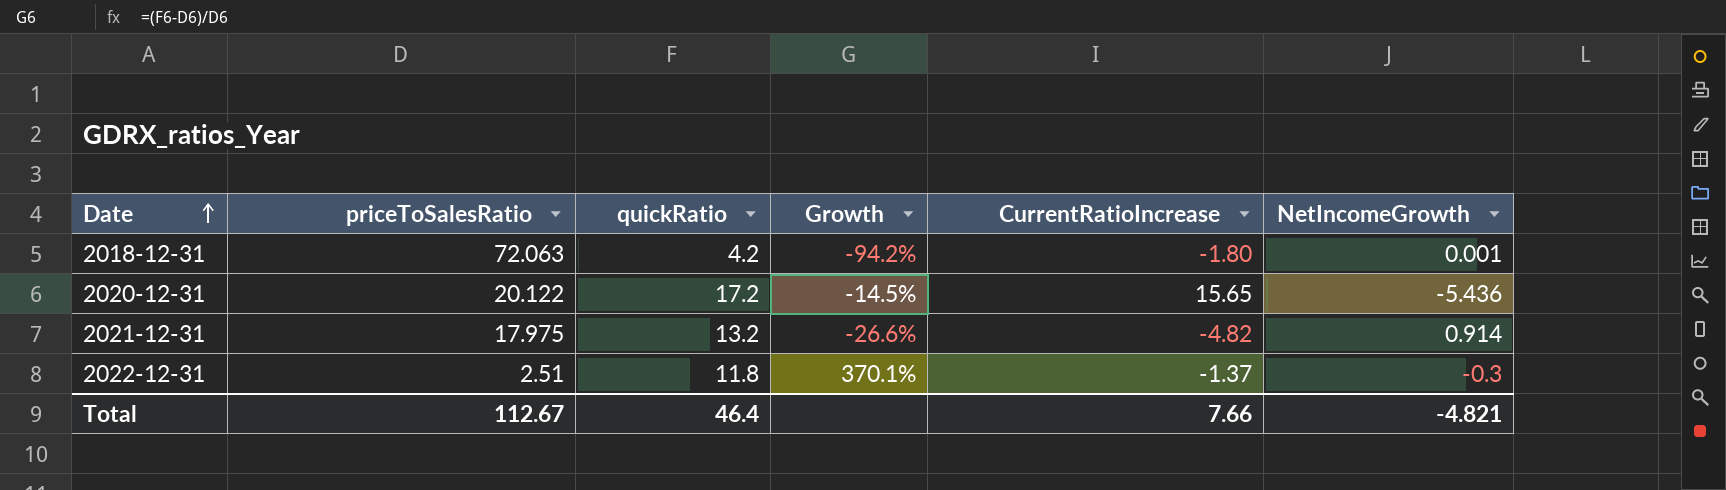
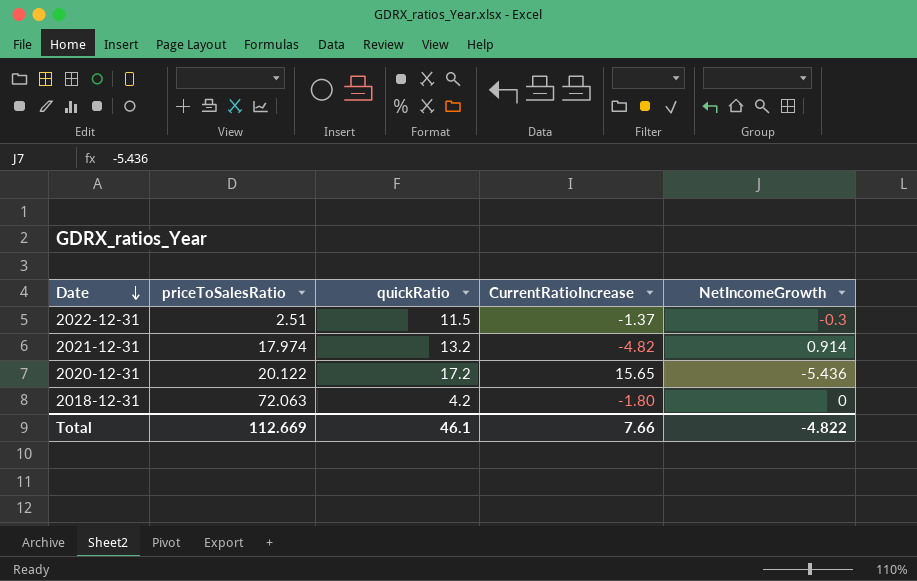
row order: Date ascending -> Date descending
column Growth | formula: ([quickRatio] - [priceToSalesRatio]) / [priceToSalesRatio] -> none
2022-12-31 | quickRatio: 11.8 -> 11.5
2021-12-31 | priceToSalesRatio: 17.975 -> 17.974
2018-12-31 | NetIncomeGrowth: 0.001 -> 0
Total | priceToSalesRatio: 112.67 -> 112.669
Total | quickRatio: 46.4 -> 46.1
Total | NetIncomeGrowth: -4.821 -> -4.822

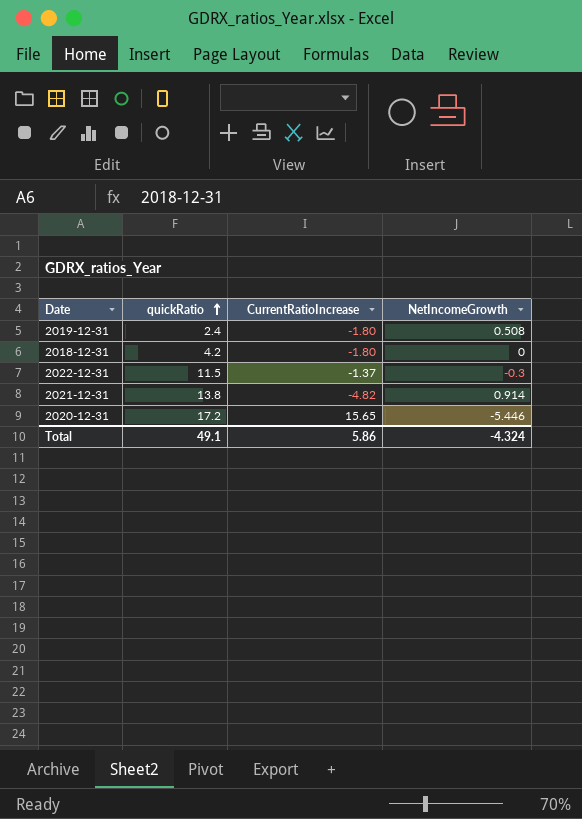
row order: Date descending -> quickRatio ascending
column priceToSalesRatio | position: 2 -> none
row 2019-12-31: none -> 2.4 | -1.80 | 0.508
2021-12-31 | quickRatio: 13.2 -> 13.8
2020-12-31 | NetIncomeGrowth: -5.436 -> -5.446
Total | quickRatio: 46.1 -> 49.1
Total | CurrentRatioIncrease: 7.66 -> 5.86
Total | NetIncomeGrowth: -4.822 -> -4.324

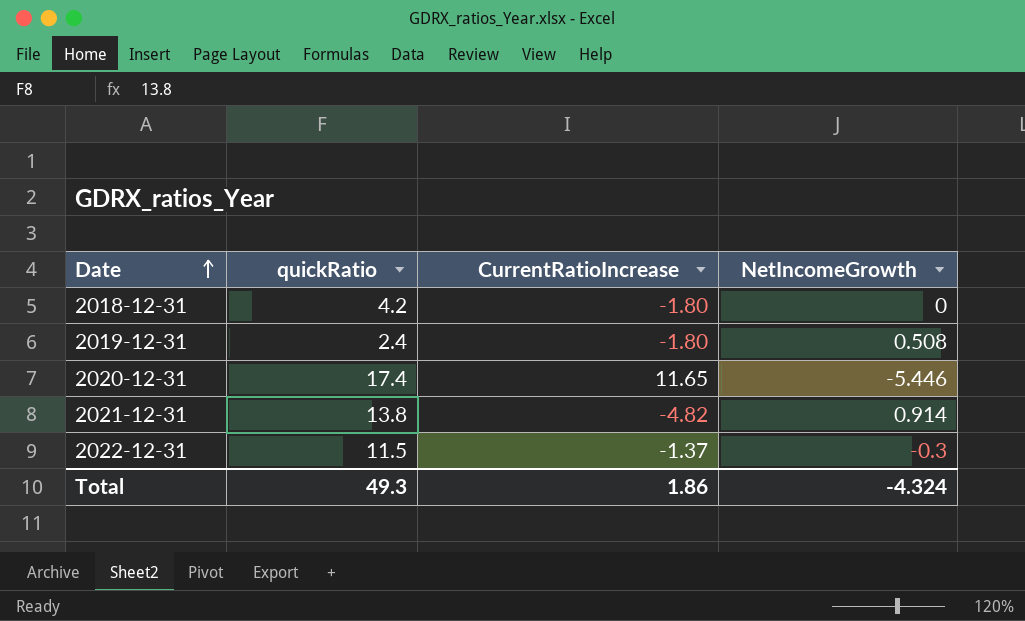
row order: quickRatio ascending -> Date ascending
2020-12-31 | quickRatio: 17.2 -> 17.4
2020-12-31 | CurrentRatioIncrease: 15.65 -> 11.65
Total | quickRatio: 49.1 -> 49.3
Total | CurrentRatioIncrease: 5.86 -> 1.86

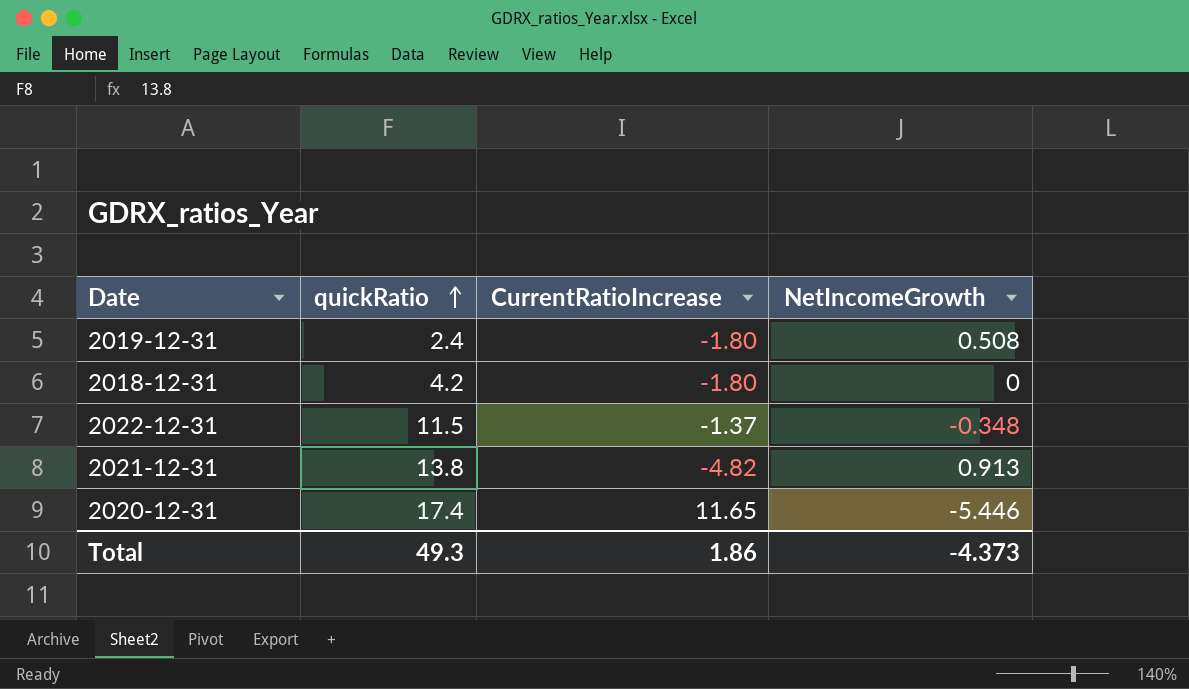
row order: Date ascending -> quickRatio ascending
2022-12-31 | NetIncomeGrowth: -0.3 -> -0.348
2021-12-31 | NetIncomeGrowth: 0.914 -> 0.913
Total | NetIncomeGrowth: -4.324 -> -4.373

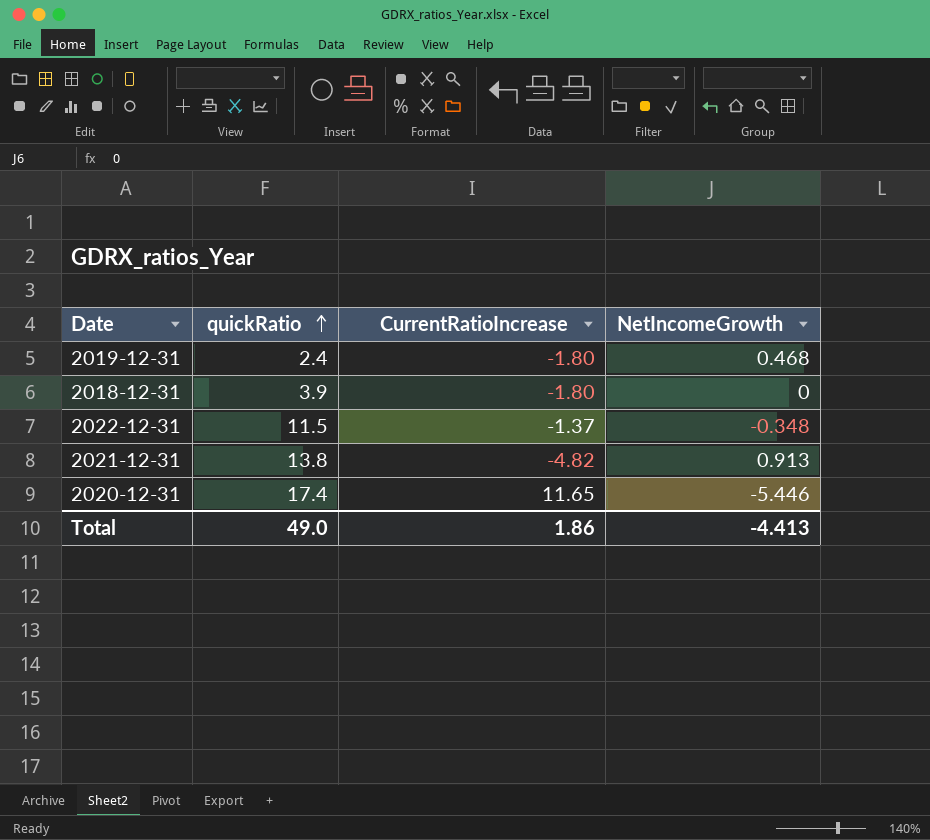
2019-12-31 | NetIncomeGrowth: 0.508 -> 0.468
2018-12-31 | quickRatio: 4.2 -> 3.9
Total | quickRatio: 49.3 -> 49.0
Total | NetIncomeGrowth: -4.373 -> -4.413

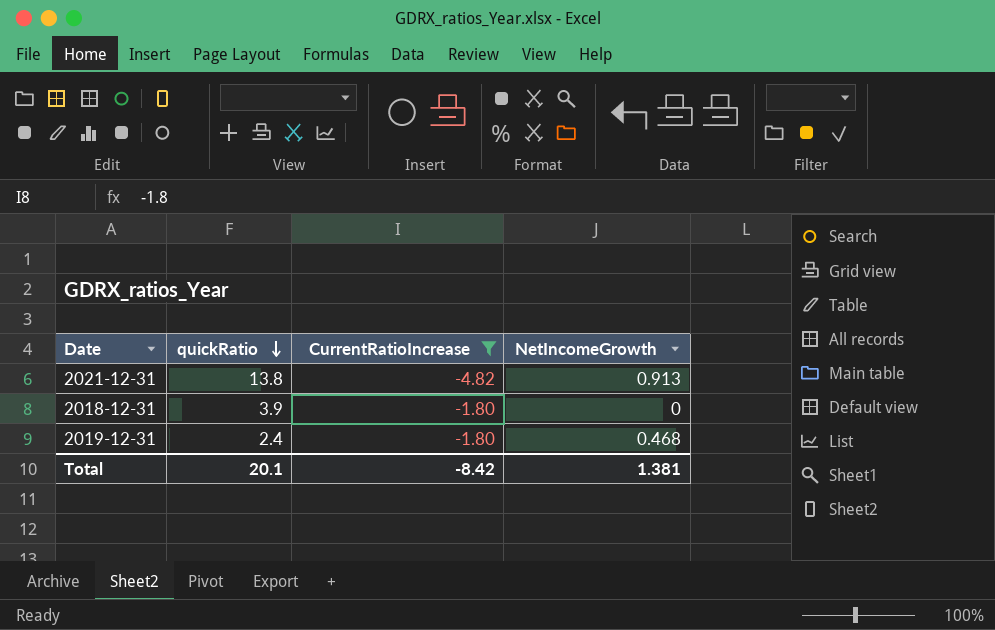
filter: none -> CurrentRatioIncrease <= -1.80
row order: quickRatio ascending -> quickRatio descending
Total | quickRatio: 49.0 -> 20.1
Total | CurrentRatioIncrease: 1.86 -> -8.42
Total | NetIncomeGrowth: -4.413 -> 1.381

